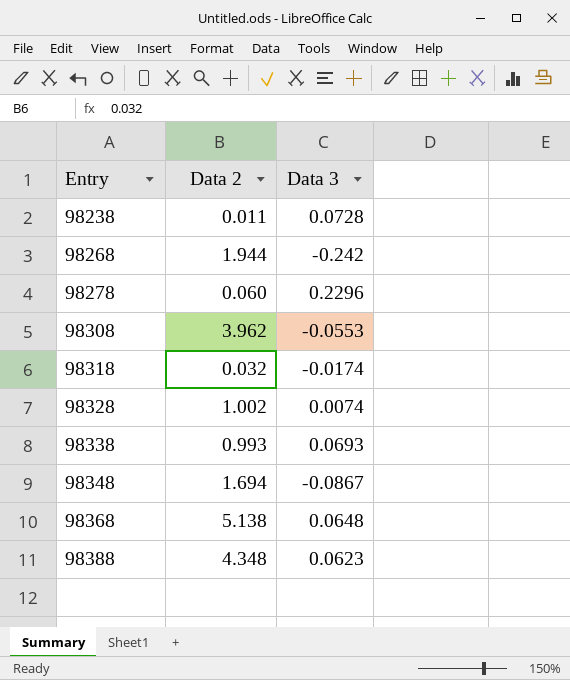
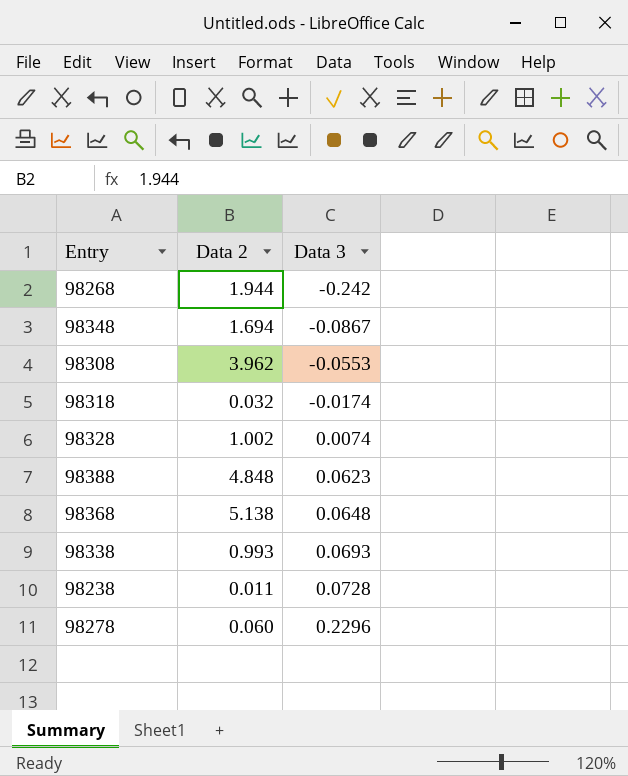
row order: Entry ascending -> Data 3 ascending
98388 | Data 2: 4.348 -> 4.848

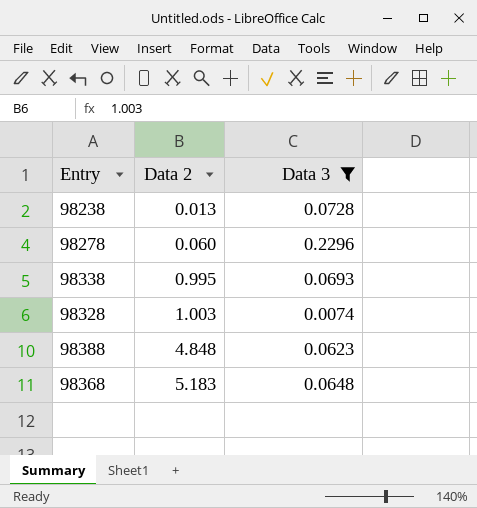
filter: none -> Data 3 >= 0.0074
row order: Data 3 ascending -> Data 2 ascending
98238 | Data 2: 0.011 -> 0.013
98338 | Data 2: 0.993 -> 0.995
98328 | Data 2: 1.002 -> 1.003
98368 | Data 2: 5.138 -> 5.183

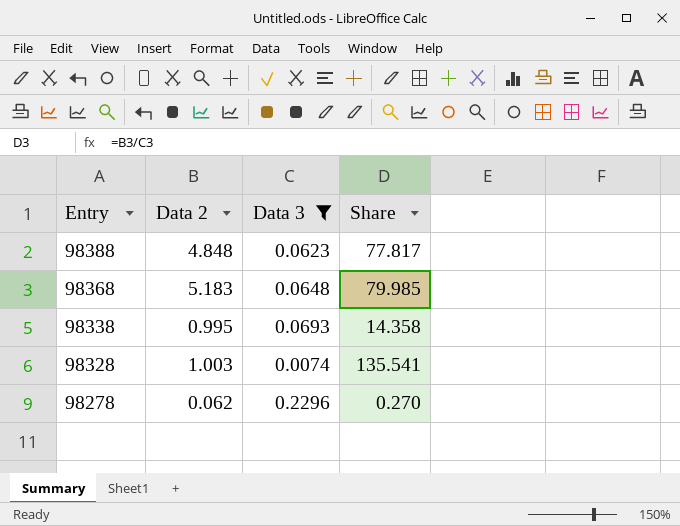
row order: Data 2 ascending -> Entry descending
column Share | formula: none -> [Data 2] / [Data 3]
row 98238: 0.013 | 0.0728 -> none
98278 | Data 2: 0.060 -> 0.062

